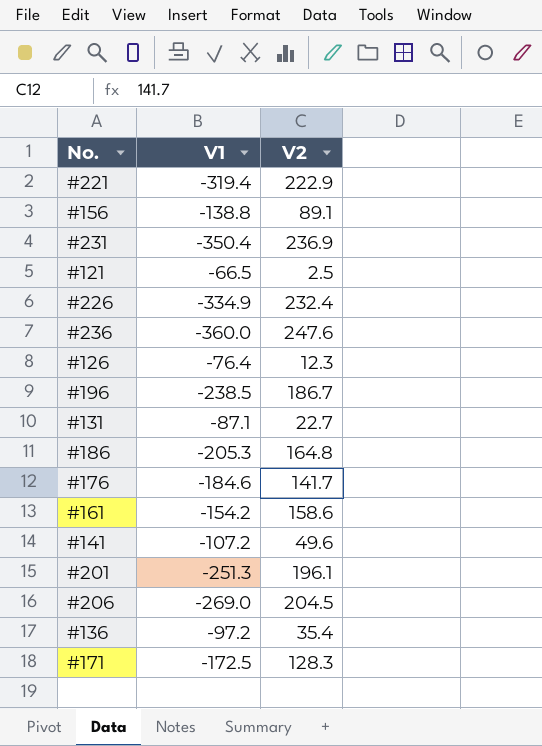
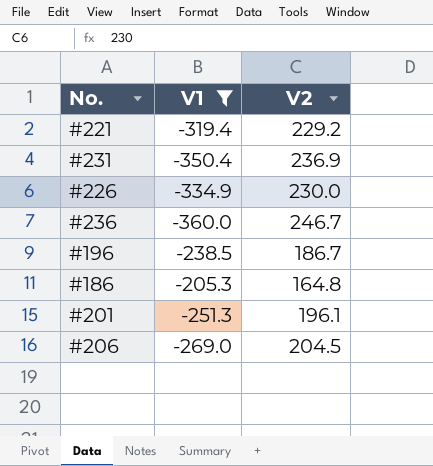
filter: none -> V1 <= -205.3
#221 | V2: 222.9 -> 229.2
#226 | V2: 232.4 -> 230.0
#236 | V2: 247.6 -> 246.7

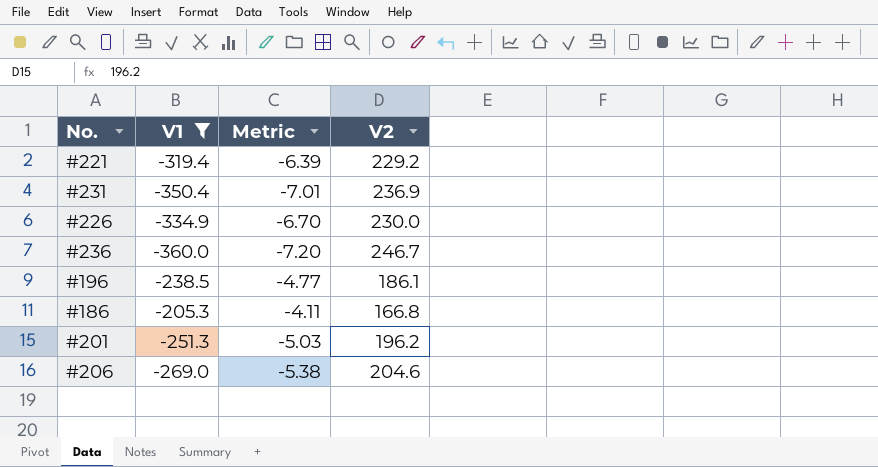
column Metric | formula: none -> [V1] * 0.02
#196 | V2: 186.7 -> 186.1
#186 | V2: 164.8 -> 166.8
#201 | V2: 196.1 -> 196.2
#206 | V2: 204.5 -> 204.6

